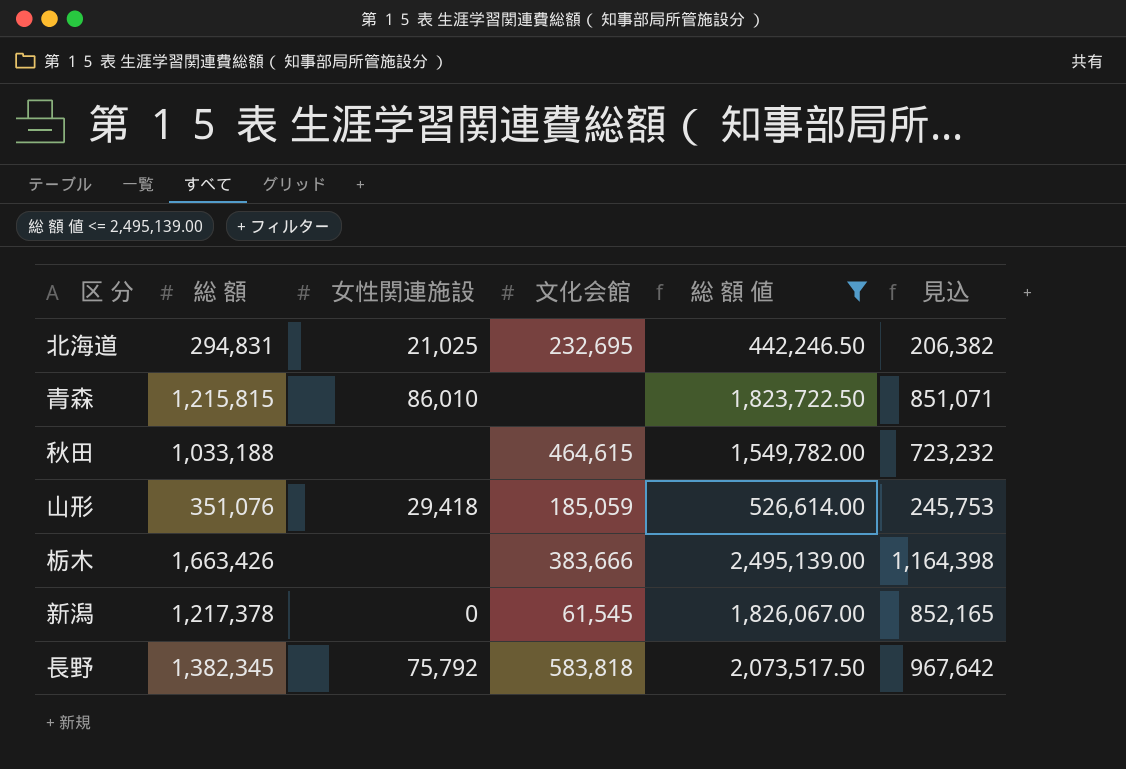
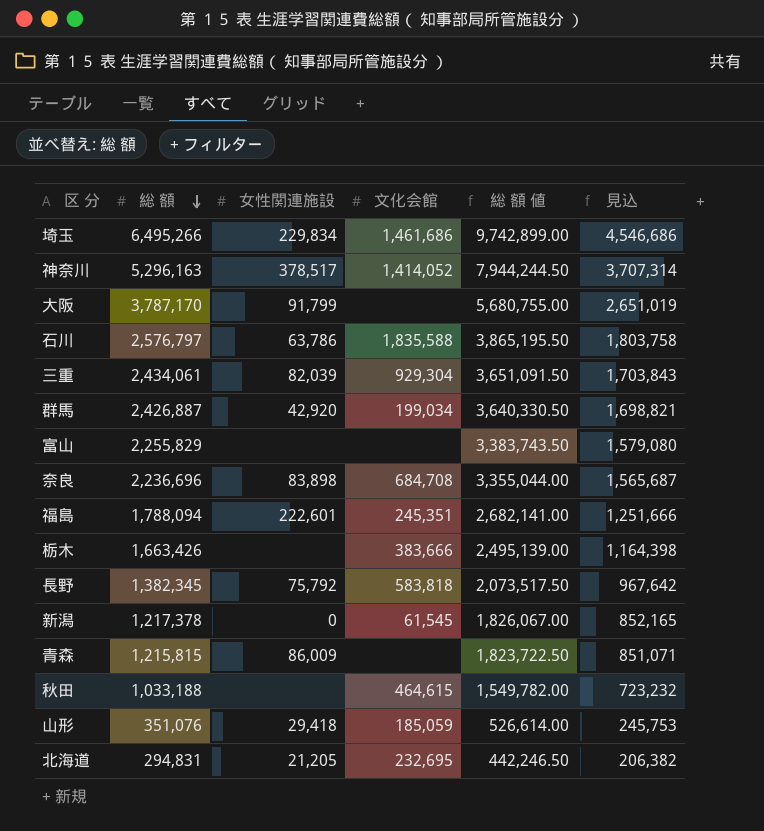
filter: 総 額 値 <= 2,495,139.00 -> none
row order: none -> 総 額 descending
青森 | 女性関連施設: 86,010 -> 86,009
北海道 | 女性関連施設: 21,025 -> 21,205

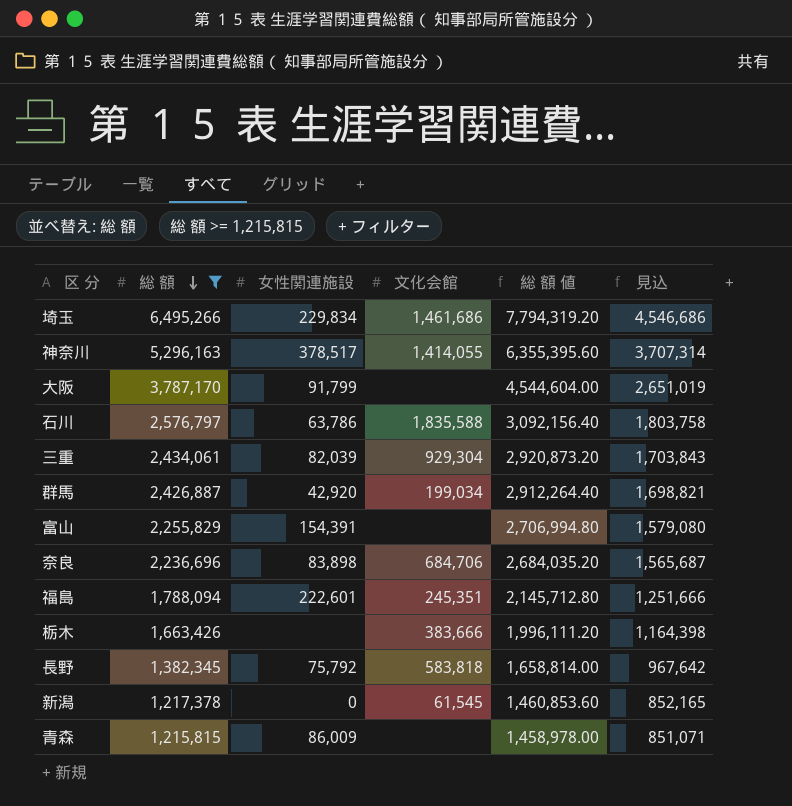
filter: none -> 総 額 >= 1,215,815
column 総 額 値 | formula: [総 額] * 1.5 -> [総 額] * 1.2
神奈川 | 文化会館: 1,414,052 -> 1,414,055
富山 | 女性関連施設: none -> 154,391
奈良 | 文化会館: 684,708 -> 684,706

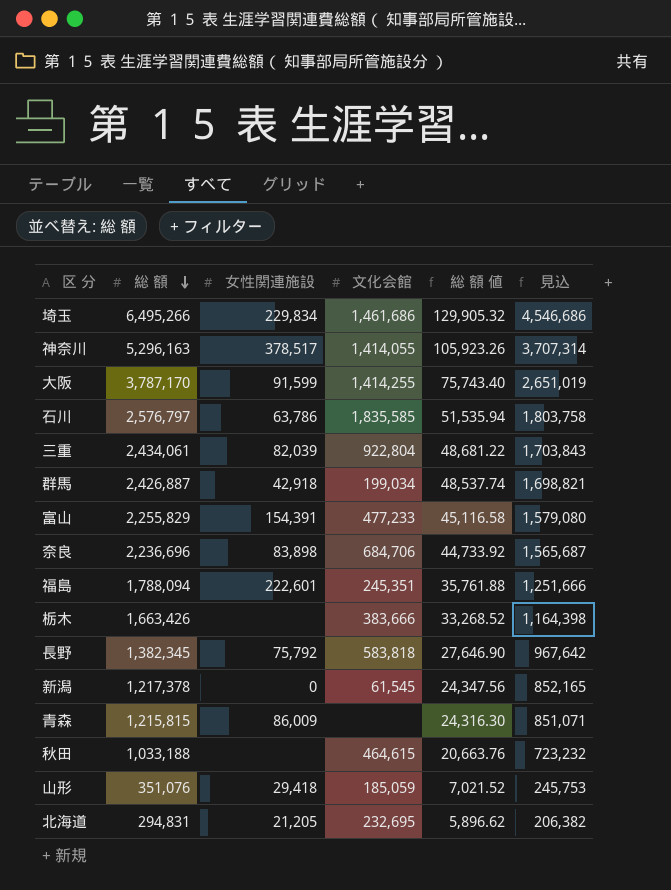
filter: 総 額 >= 1,215,815 -> none
column 総 額 値 | formula: [総 額] * 1.2 -> [総 額] * 0.02
大阪 | 女性関連施設: 91,799 -> 91,599
大阪 | 文化会館: none -> 1,414,255
石川 | 文化会館: 1,835,588 -> 1,835,585
三重 | 文化会館: 929,304 -> 922,804
群馬 | 女性関連施設: 42,920 -> 42,918
富山 | 文化会館: none -> 477,233

